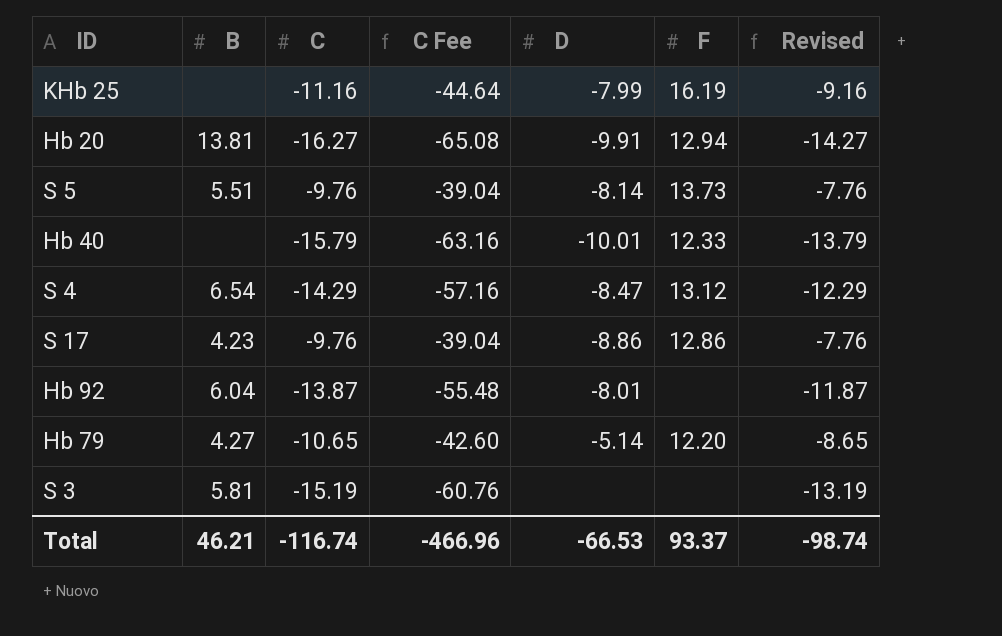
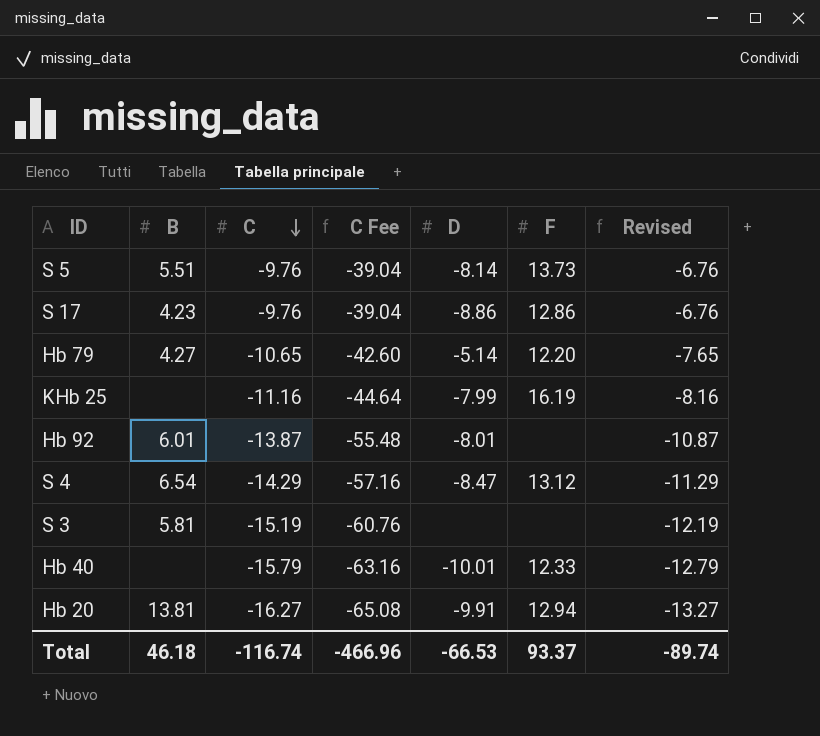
row order: none -> C descending
column Revised | formula: [C] + 2 -> [C] + 3
Hb 92 | B: 6.04 -> 6.01
Total | B: 46.21 -> 46.18
Total | Revised: -98.74 -> -89.74

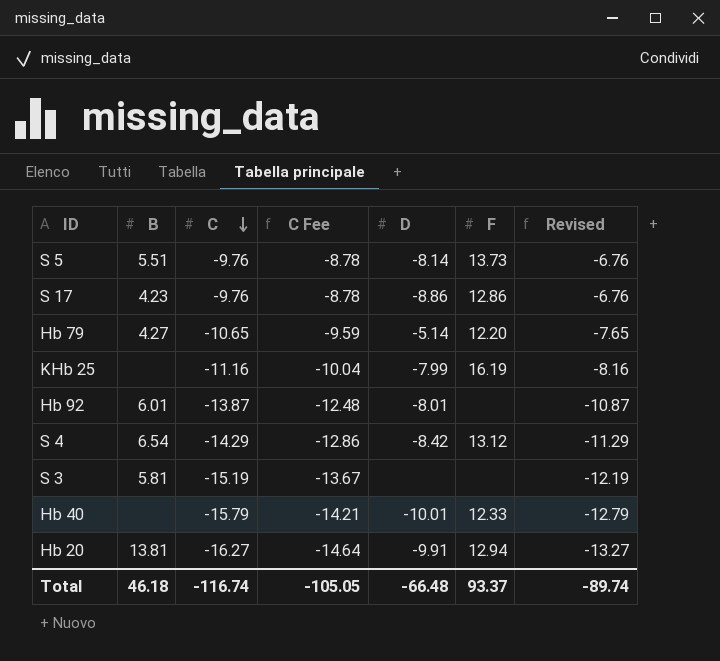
column C Fee | formula: [C] * 4 -> [C] * 0.9
S 4 | D: -8.47 -> -8.42
Total | C Fee: -466.96 -> -105.05
Total | D: -66.53 -> -66.48

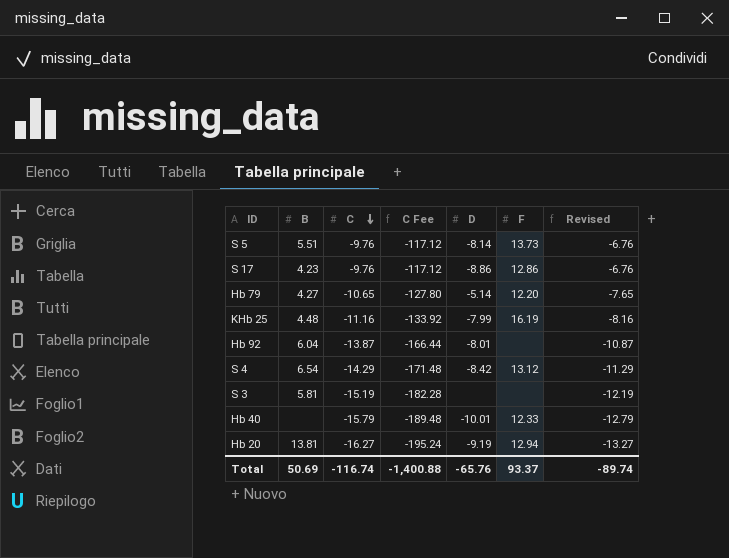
column C Fee | formula: [C] * 0.9 -> [C] * 12
KHb 25 | B: none -> 4.48
Hb 92 | B: 6.01 -> 6.04
Hb 20 | D: -9.91 -> -9.19
Total | B: 46.18 -> 50.69
Total | C Fee: -105.05 -> -1,400.88
Total | D: -66.48 -> -65.76

